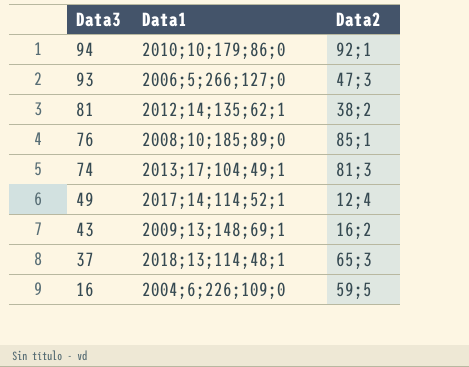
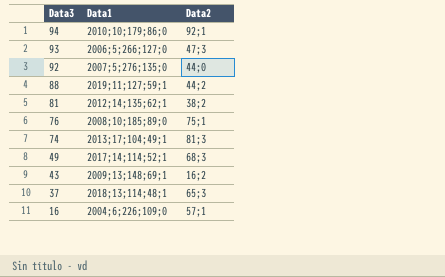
row 92: none -> 2007;5;276;135;0 | 44;0
row 88: none -> 2019;11;127;59;1 | 44;2
76 | Data2: 85;1 -> 75;1
49 | Data2: 12;4 -> 68;3
16 | Data2: 59;5 -> 57;1

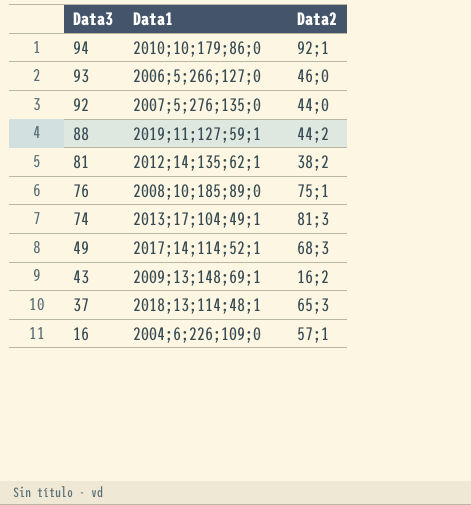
93 | Data2: 47;3 -> 46;0

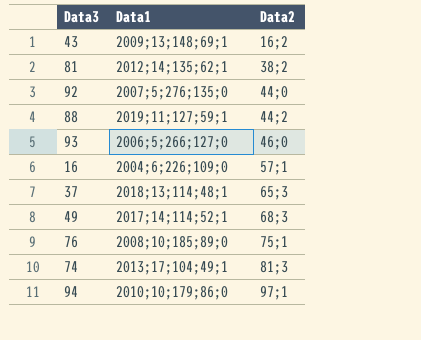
row order: Data3 descending -> Data2 ascending
94 | Data2: 92;1 -> 97;1

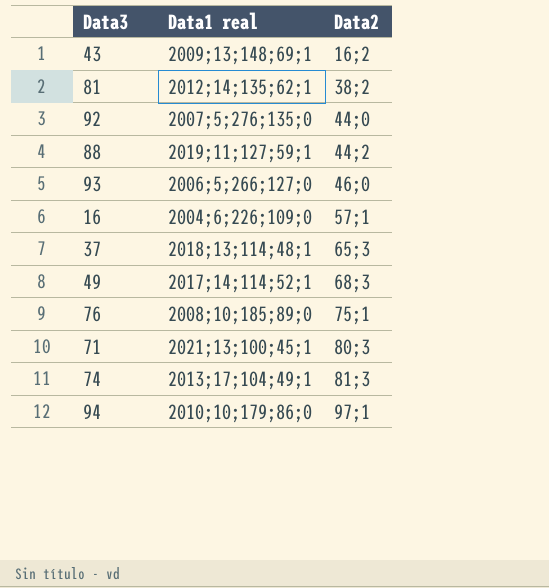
column name: Data1 -> Data1 real
row 71: none -> 2021;13;100;45;1 | 80;3

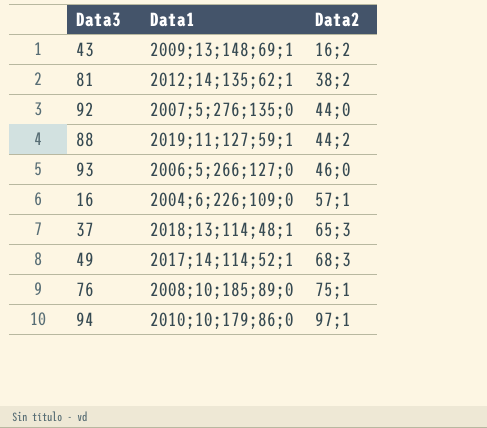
column name: Data1 real -> Data1
row 71: 2021;13;100;45;1 | 80;3 -> none
row 74: 2013;17;104;49;1 | 81;3 -> none

